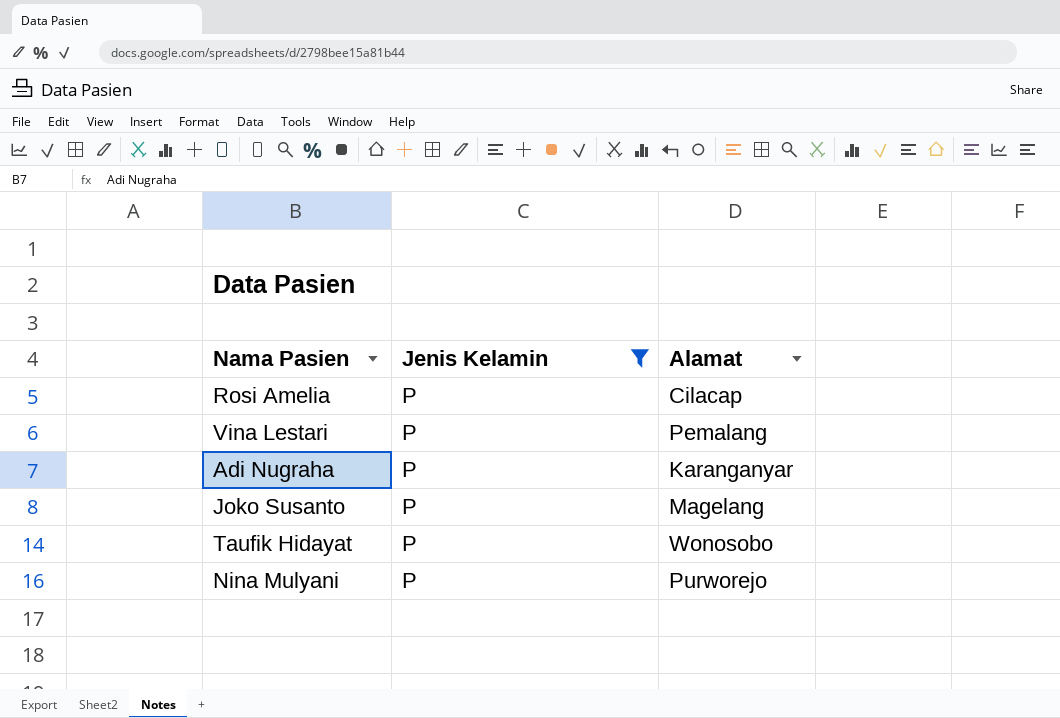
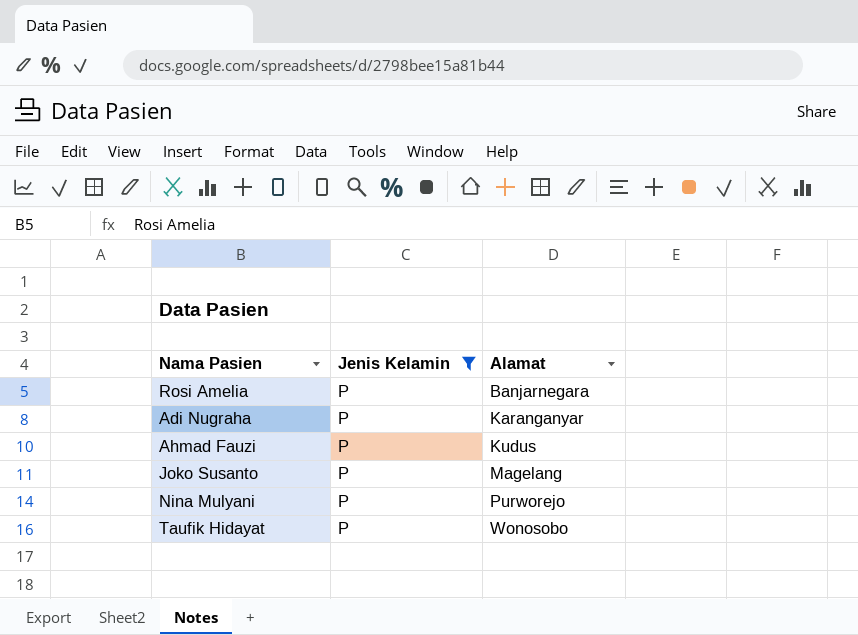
row order: none -> Alamat ascending
row Vina Lestari: P | Pemalang -> none
Rosi Amelia | Alamat: Cilacap -> Banjarnegara
row Ahmad Fauzi: none -> P | Kudus

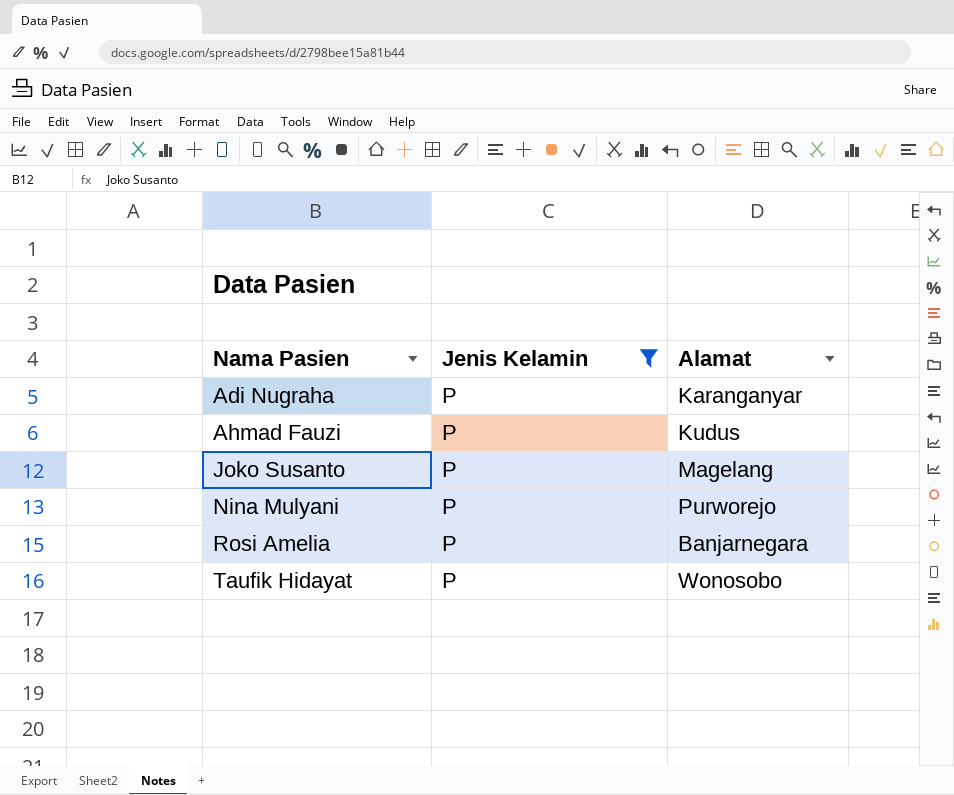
row order: Alamat ascending -> Nama Pasien ascending

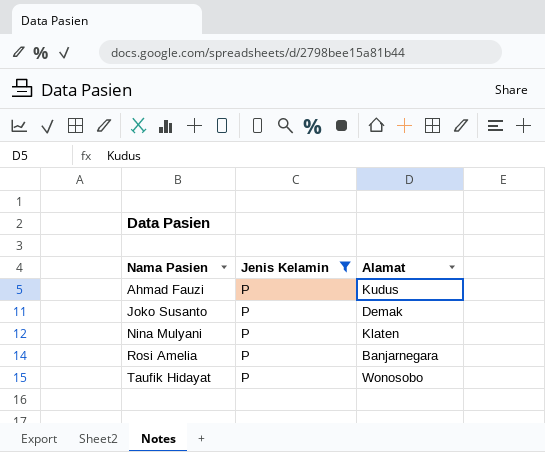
row Adi Nugraha: P | Karanganyar -> none
Joko Susanto | Alamat: Magelang -> Demak
Nina Mulyani | Alamat: Purworejo -> Klaten

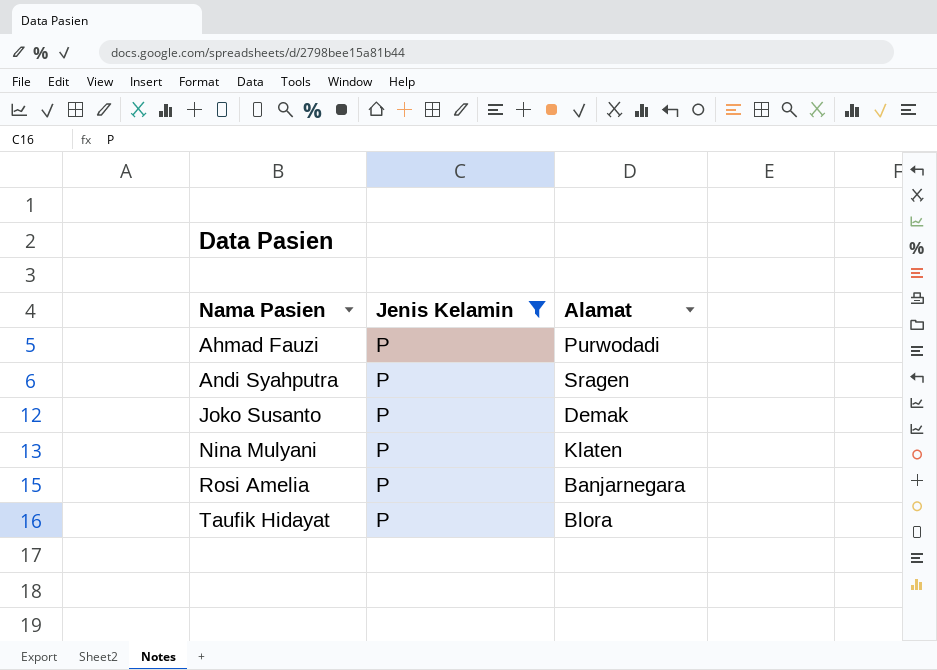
Ahmad Fauzi | Alamat: Kudus -> Purwodadi
row Andi Syahputra: none -> P | Sragen
Taufik Hidayat | Alamat: Wonosobo -> Blora

